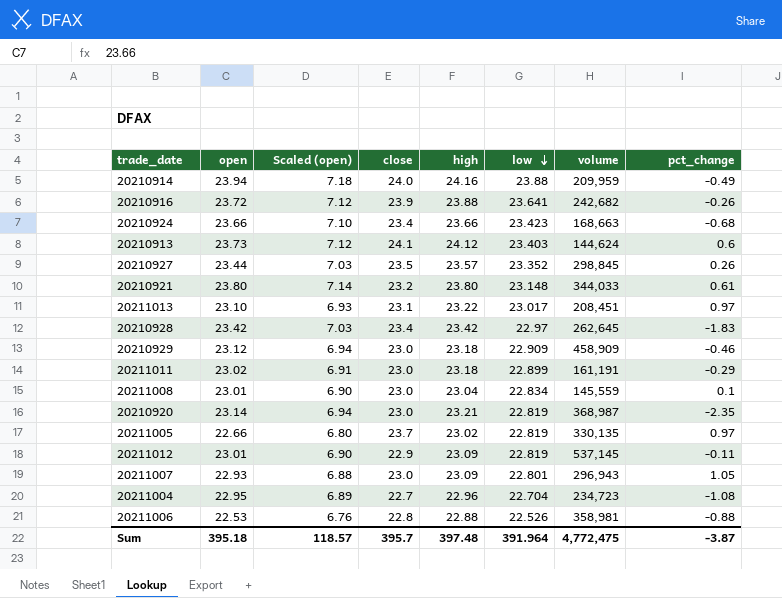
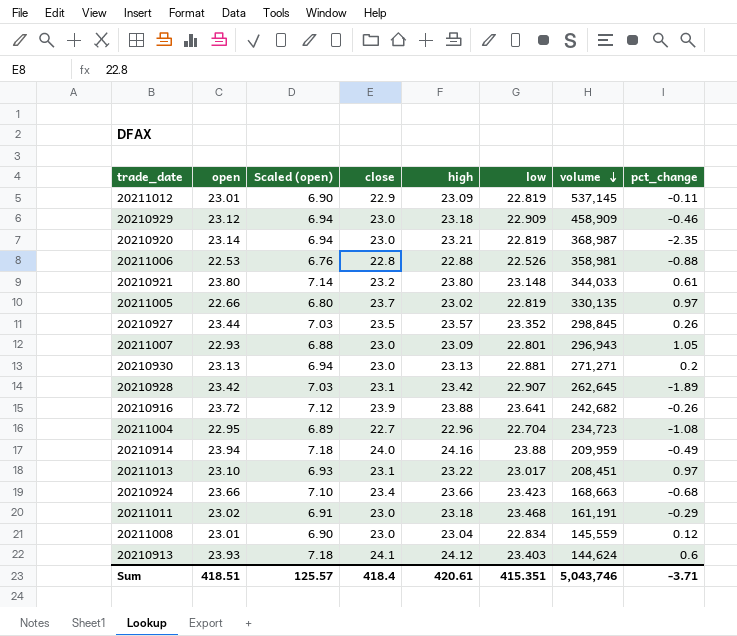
row order: low descending -> volume descending
row 20210930: none -> 23.13 | 6.94 | 23.0 | 23.13 | 22.881 | 271,271 | 0.2
20210928 | close: 23.4 -> 23.1
20210928 | low: 22.97 -> 22.907
20210928 | pct_change: -1.83 -> -1.89
20211011 | low: 22.899 -> 23.468
20211008 | pct_change: 0.1 -> 0.12
20210913 | open: 23.73 -> 23.93
20210913 | Scaled (open): 7.12 -> 7.18
Sum | open: 395.18 -> 418.51
Sum | Scaled (open): 118.57 -> 125.57
Sum | close: 395.7 -> 418.4
Sum | high: 397.48 -> 420.61
Sum | low: 391.964 -> 415.351
Sum | volume: 4,772,475 -> 5,043,746
Sum | pct_change: -3.87 -> -3.71

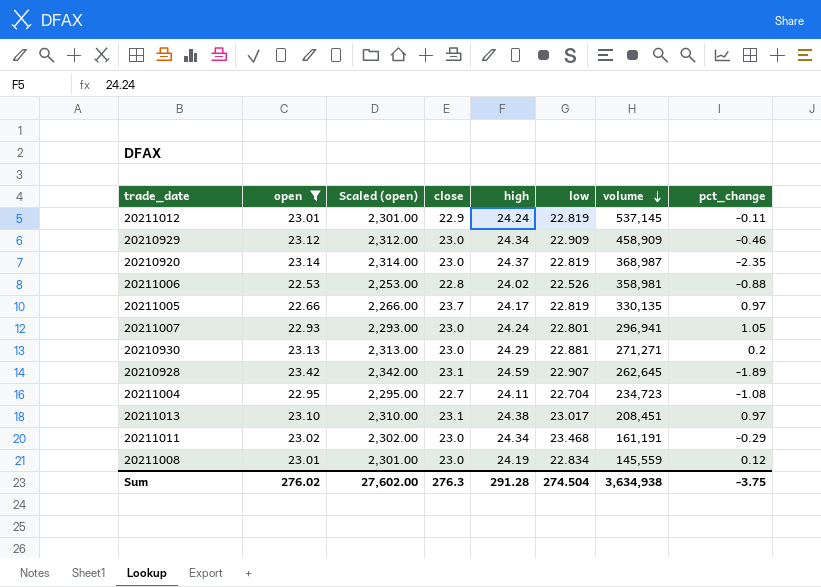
filter: none -> open <= 23.42
column Scaled (open) | formula: [open] * 0.3 -> [open] * 100
20211012 | high: 23.09 -> 24.24
20210929 | high: 23.18 -> 24.34
20210920 | high: 23.21 -> 24.37
20211006 | high: 22.88 -> 24.02
20211005 | high: 23.02 -> 24.17
20211007 | high: 23.09 -> 24.24
20211007 | volume: 296,943 -> 296,941
20210930 | high: 23.13 -> 24.29
20210928 | high: 23.42 -> 24.59
20211004 | high: 22.96 -> 24.11
20211013 | high: 23.22 -> 24.38
20211011 | high: 23.18 -> 24.34
20211008 | high: 23.04 -> 24.19
Sum | open: 418.51 -> 276.02
Sum | Scaled (open): 125.57 -> 27,602.00
Sum | close: 418.4 -> 276.3
Sum | high: 420.61 -> 291.28
Sum | low: 415.351 -> 274.504
Sum | volume: 5,043,746 -> 3,634,938
Sum | pct_change: -3.71 -> -3.75

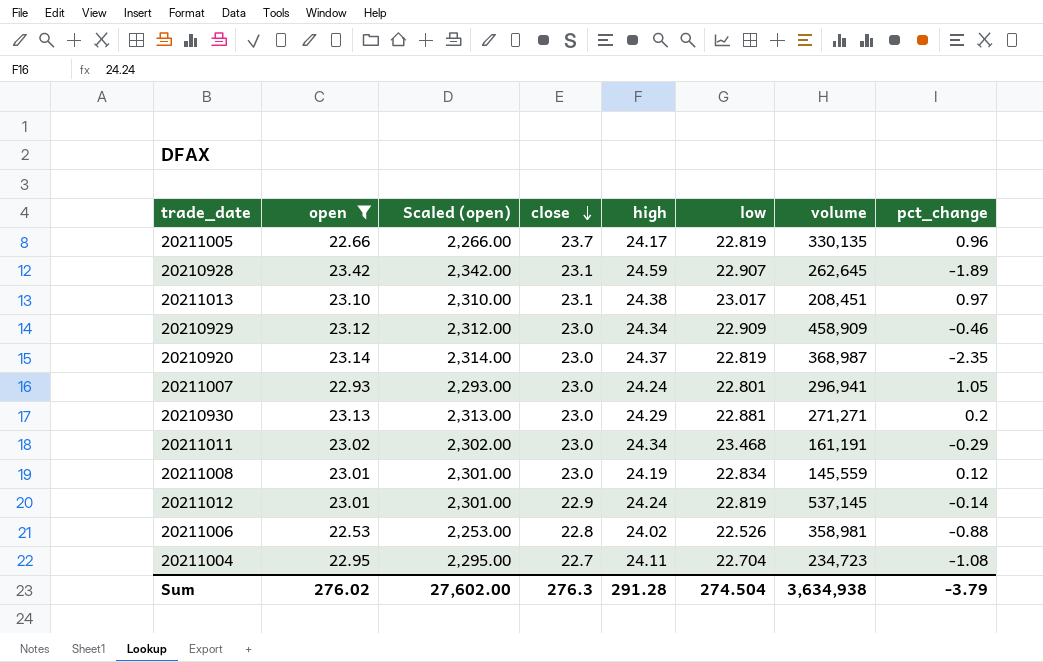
row order: volume descending -> close descending
20211005 | pct_change: 0.97 -> 0.96
20211012 | pct_change: -0.11 -> -0.14
Sum | pct_change: -3.75 -> -3.79

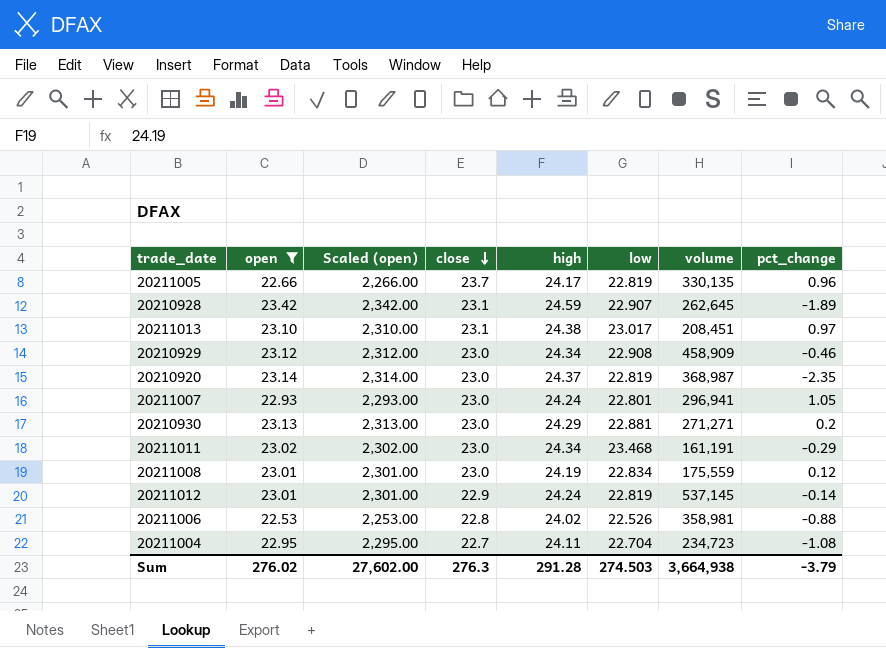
20210929 | low: 22.909 -> 22.908
20211008 | volume: 145,559 -> 175,559
Sum | low: 274.504 -> 274.503
Sum | volume: 3,634,938 -> 3,664,938

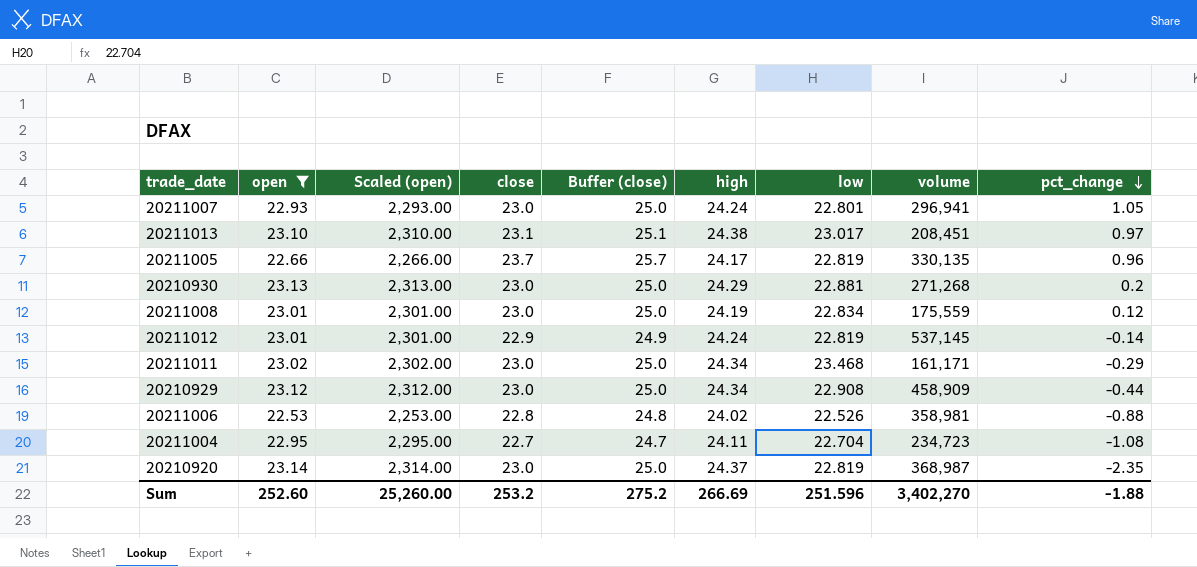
row order: close descending -> pct_change descending
column Buffer (close) | formula: none -> [close] + 2
row 20210928: 23.42 | 2,342.00 | 23.1 | 24.59 | 22.907 | 262,645 | -1.89 -> none
20210930 | volume: 271,271 -> 271,268
20211011 | volume: 161,191 -> 161,171
20210929 | pct_change: -0.46 -> -0.44
Sum | open: 276.02 -> 252.60
Sum | Scaled (open): 27,602.00 -> 25,260.00
Sum | close: 276.3 -> 253.2
Sum | high: 291.28 -> 266.69
Sum | low: 274.503 -> 251.596
Sum | volume: 3,664,938 -> 3,402,270
Sum | pct_change: -3.79 -> -1.88

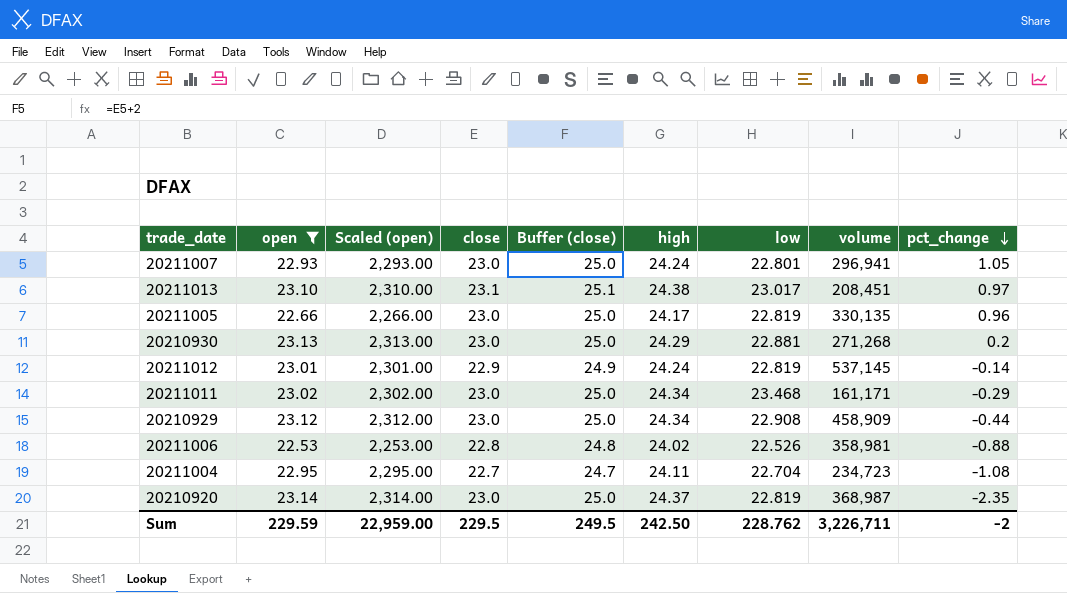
row 20211008: 23.01 | 2,301.00 | 23.0 | 25.0 | 24.19 | 22.834 | 175,559 | 0.12 -> none
20211005 | close: 23.7 -> 23.0
20211005 | Buffer (close): 25.7 -> 25.0
Sum | open: 252.60 -> 229.59
Sum | Scaled (open): 25,260.00 -> 22,959.00
Sum | close: 253.2 -> 229.5
Sum | Buffer (close): 275.2 -> 249.5
Sum | high: 266.69 -> 242.50
Sum | low: 251.596 -> 228.762
Sum | volume: 3,402,270 -> 3,226,711
Sum | pct_change: -1.88 -> -2

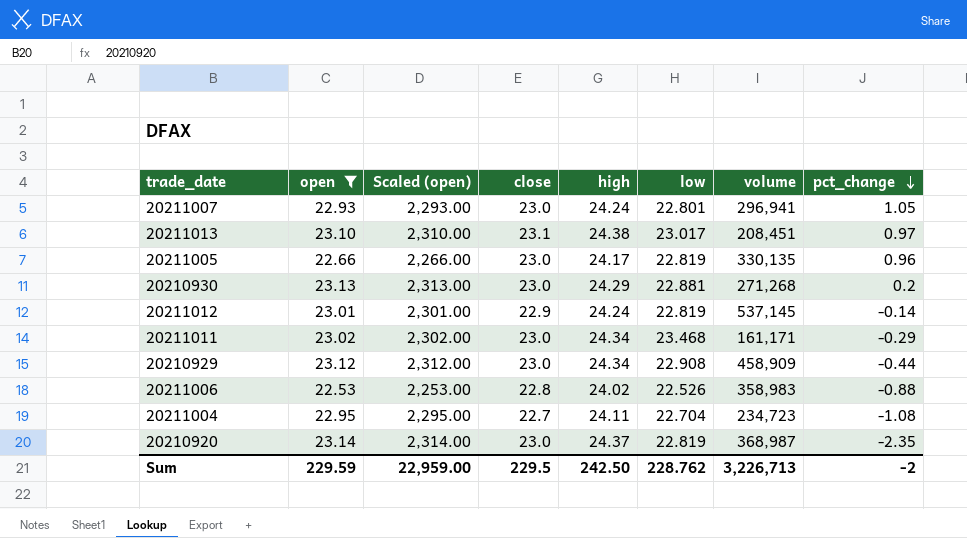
column Buffer (close) | formula: [close] + 2 -> none
20211006 | volume: 358,981 -> 358,983
Sum | volume: 3,226,711 -> 3,226,713

